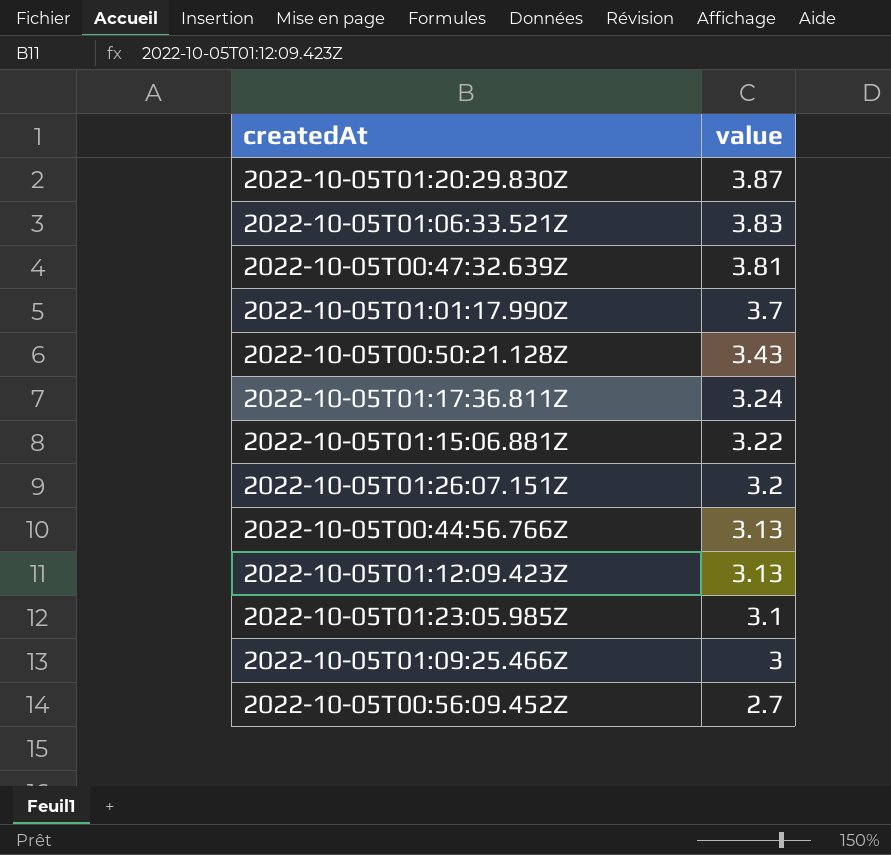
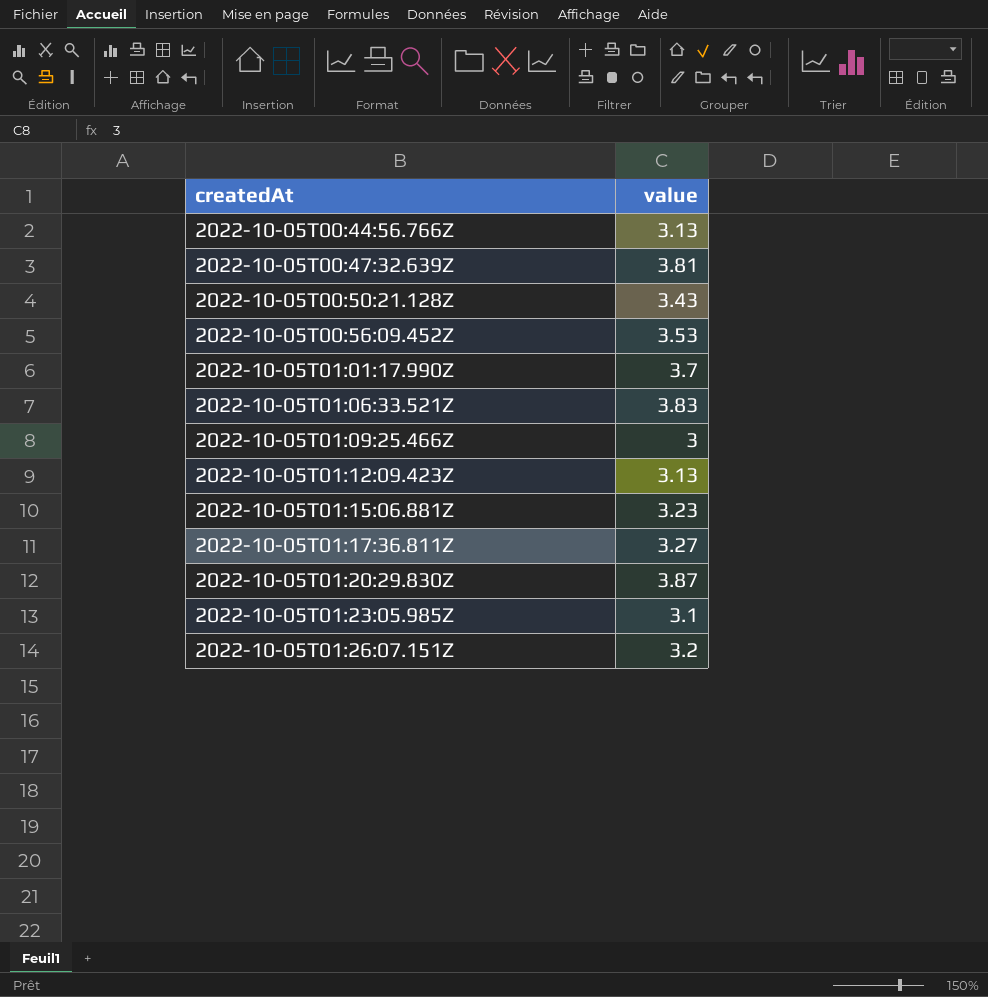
row order: value descending -> createdAt ascending
2022-10-05T00:56:09.452Z | value: 2.7 -> 3.53
2022-10-05T01:15:06.881Z | value: 3.22 -> 3.23
2022-10-05T01:17:36.811Z | value: 3.24 -> 3.27

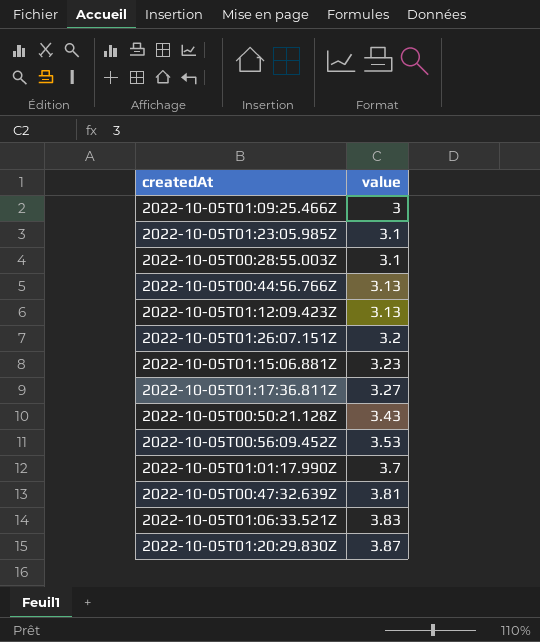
row order: createdAt ascending -> value ascending
row 2022-10-05T00:28:55.003Z: none -> 3.1

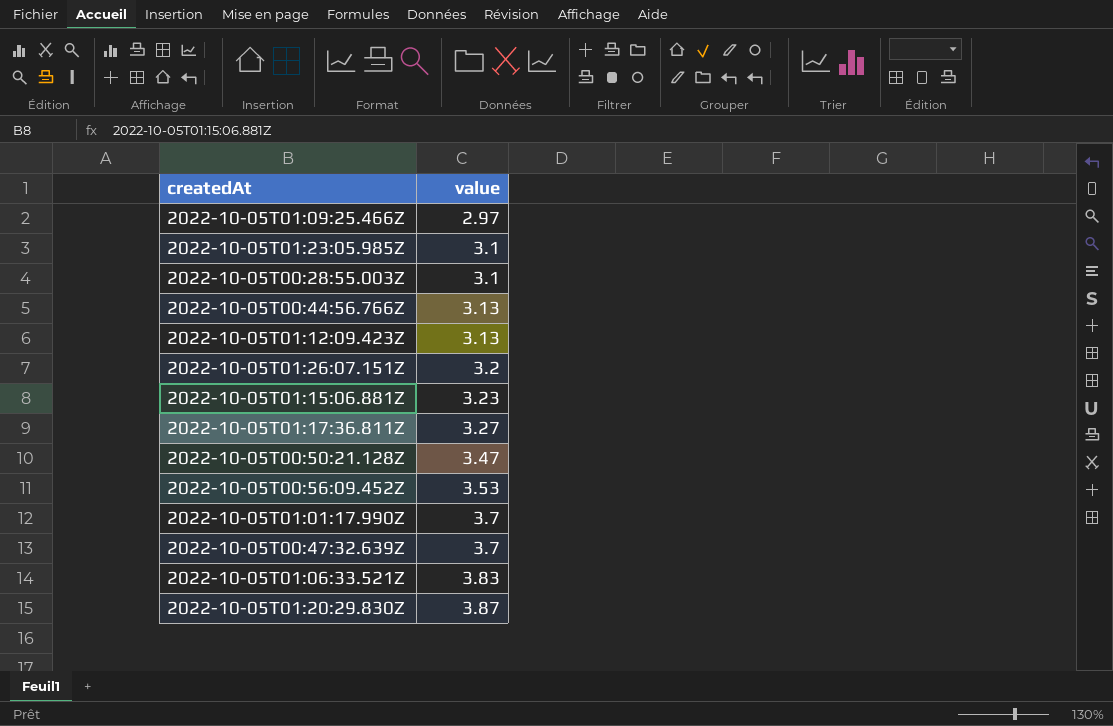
2022-10-05T01:09:25.466Z | value: 3 -> 2.97
2022-10-05T00:50:21.128Z | value: 3.43 -> 3.47
2022-10-05T00:47:32.639Z | value: 3.81 -> 3.7

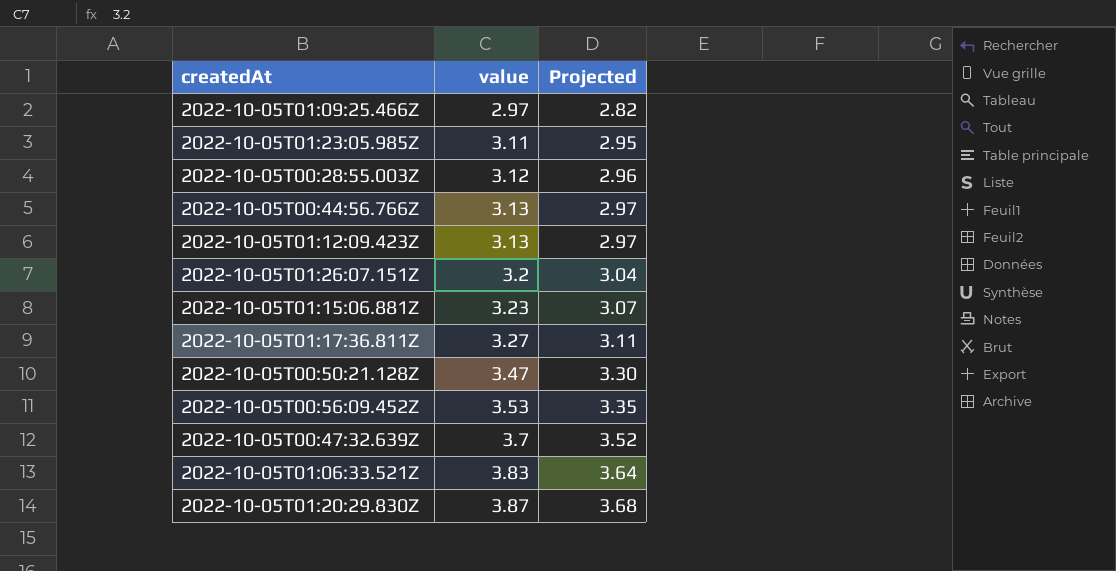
column Projected | formula: none -> [value] * 0.95
row 2022-10-05T01:01:17.990Z: 3.7 -> none
2022-10-05T01:23:05.985Z | value: 3.1 -> 3.11
2022-10-05T00:28:55.003Z | value: 3.1 -> 3.12

